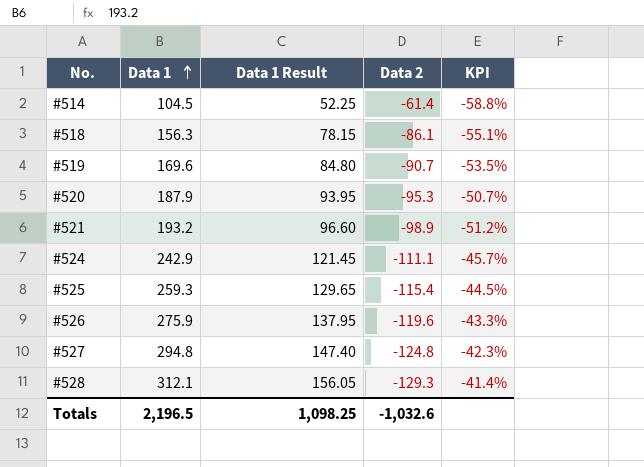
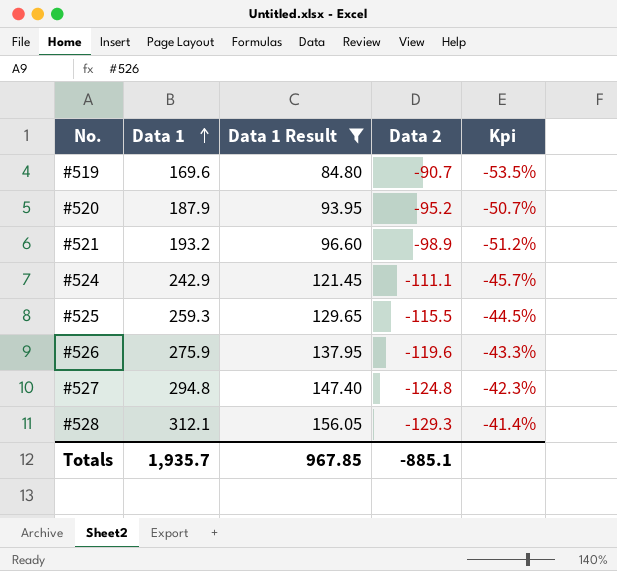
filter: none -> Data 1 Result >= 84.80
column name: KPI -> Kpi
#520 | Data 2: -95.3 -> -95.2
#525 | Data 2: -115.4 -> -115.5
Totals | Data 1: 2,196.5 -> 1,935.7
Totals | Data 1 Result: 1,098.25 -> 967.85
Totals | Data 2: -1,032.6 -> -885.1

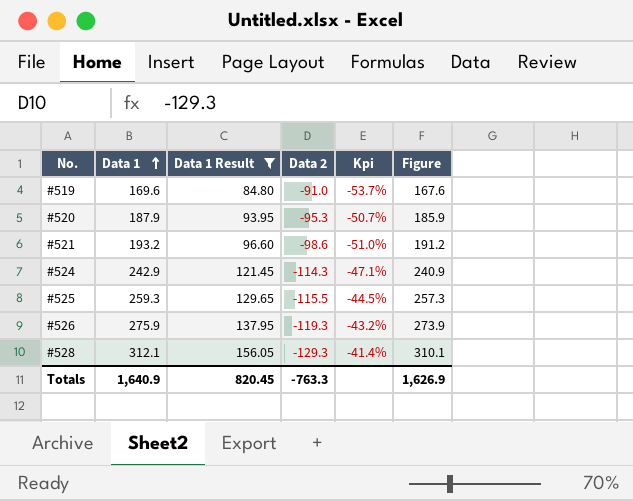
column Figure | formula: none -> [Data 1] - 2
row #527: 294.8 | 147.40 | -124.8 | -42.3% -> none
#519 | Data 2: -90.7 -> -91.0
#519 | Kpi: -53.5% -> -53.7%
#520 | Data 2: -95.2 -> -95.3
#521 | Data 2: -98.9 -> -98.6
#521 | Kpi: -51.2% -> -51.0%
#524 | Data 2: -111.1 -> -114.3
#524 | Kpi: -45.7% -> -47.1%
#526 | Data 2: -119.6 -> -119.3
#526 | Kpi: -43.3% -> -43.2%
Totals | Data 1: 1,935.7 -> 1,640.9
Totals | Data 1 Result: 967.85 -> 820.45
Totals | Data 2: -885.1 -> -763.3

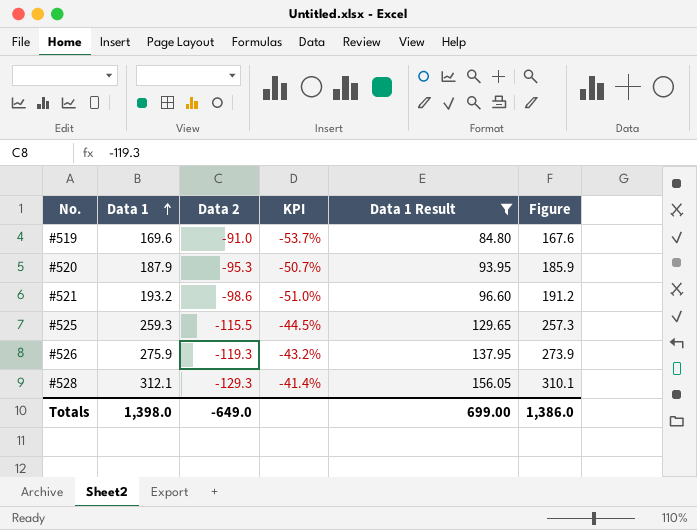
column name: Kpi -> KPI
column Data 1 Result | position: 3 -> 5
row #524: 242.9 | 121.45 | -114.3 | -47.1% | 240.9 -> none
Totals | Data 1: 1,640.9 -> 1,398.0
Totals | Data 2: -763.3 -> -649.0
Totals | Data 1 Result: 820.45 -> 699.00
Totals | Figure: 1,626.9 -> 1,386.0

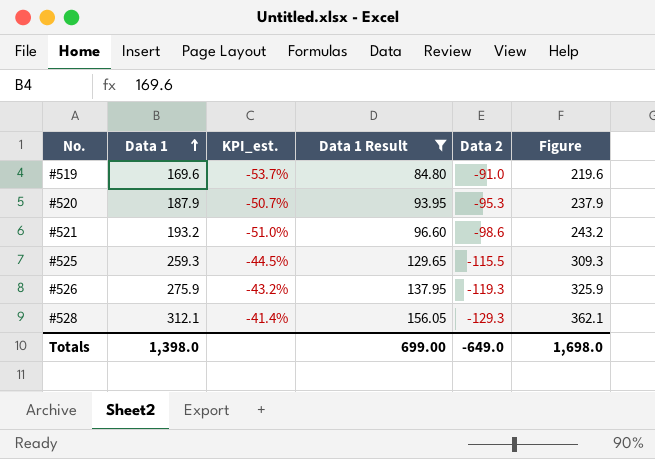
column name: KPI -> KPI_est.
column Data 2 | position: 3 -> 5
column Figure | formula: [Data 1] - 2 -> [Data 1] + 50
Totals | Figure: 1,386.0 -> 1,698.0

